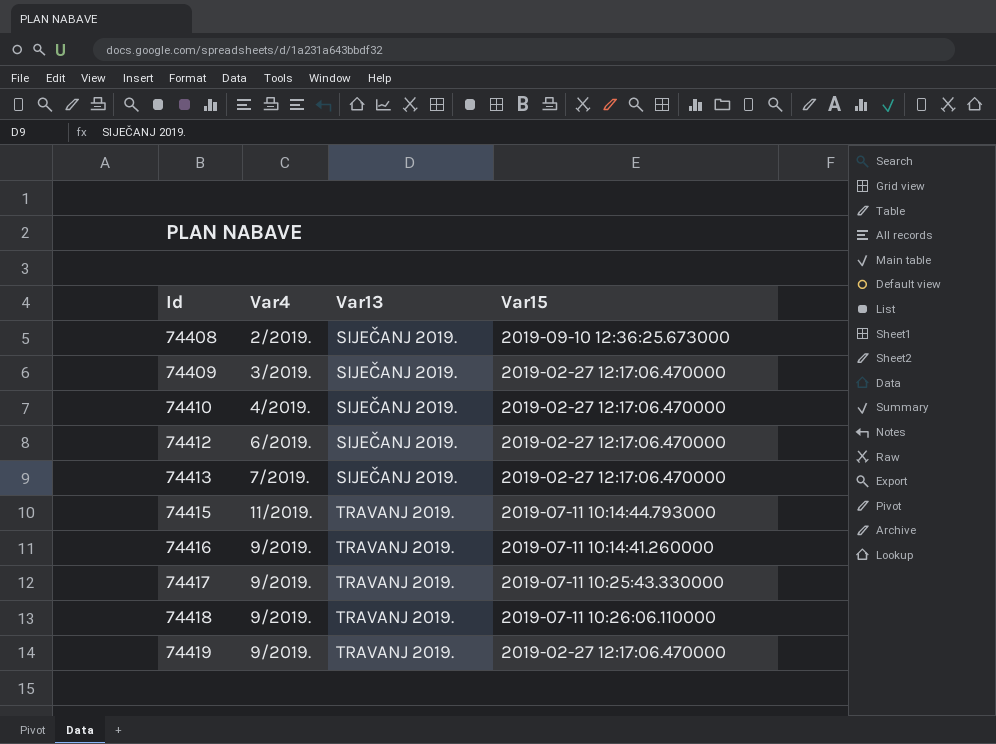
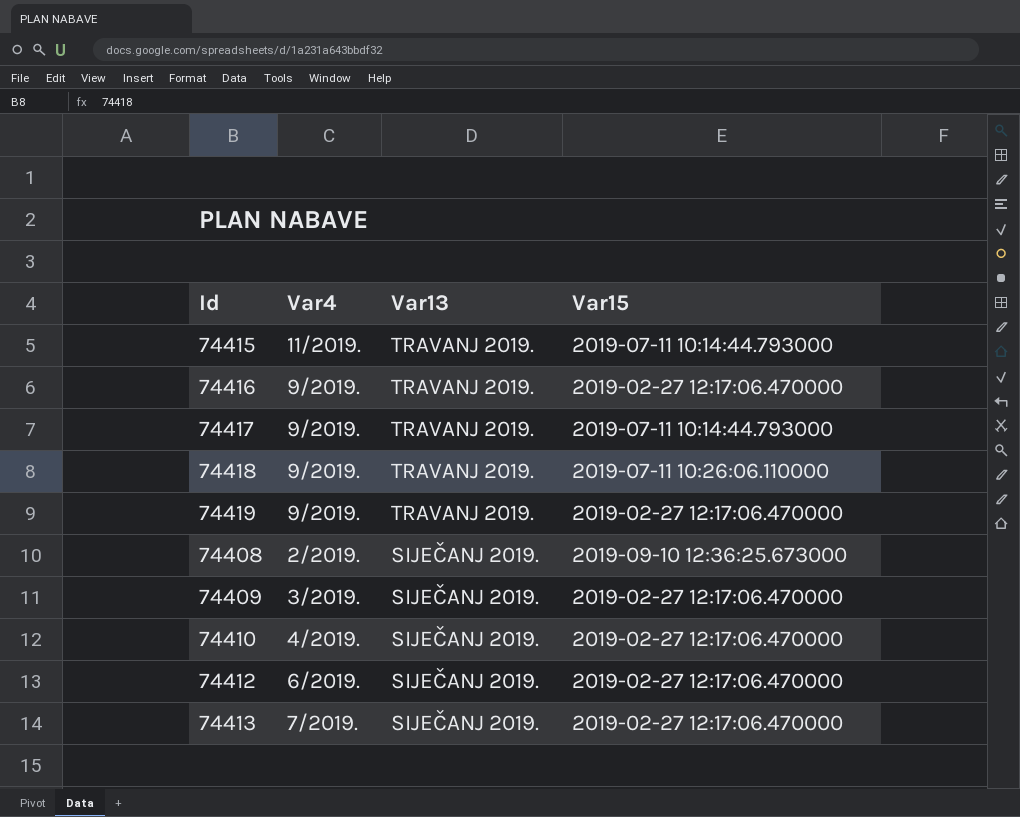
row order: Id ascending -> Var13 descending
74416 | Var15: 2019-07-11 10:14:41.260000 -> 2019-02-27 12:17:06.470000
74417 | Var15: 2019-07-11 10:25:43.330000 -> 2019-07-11 10:14:44.793000

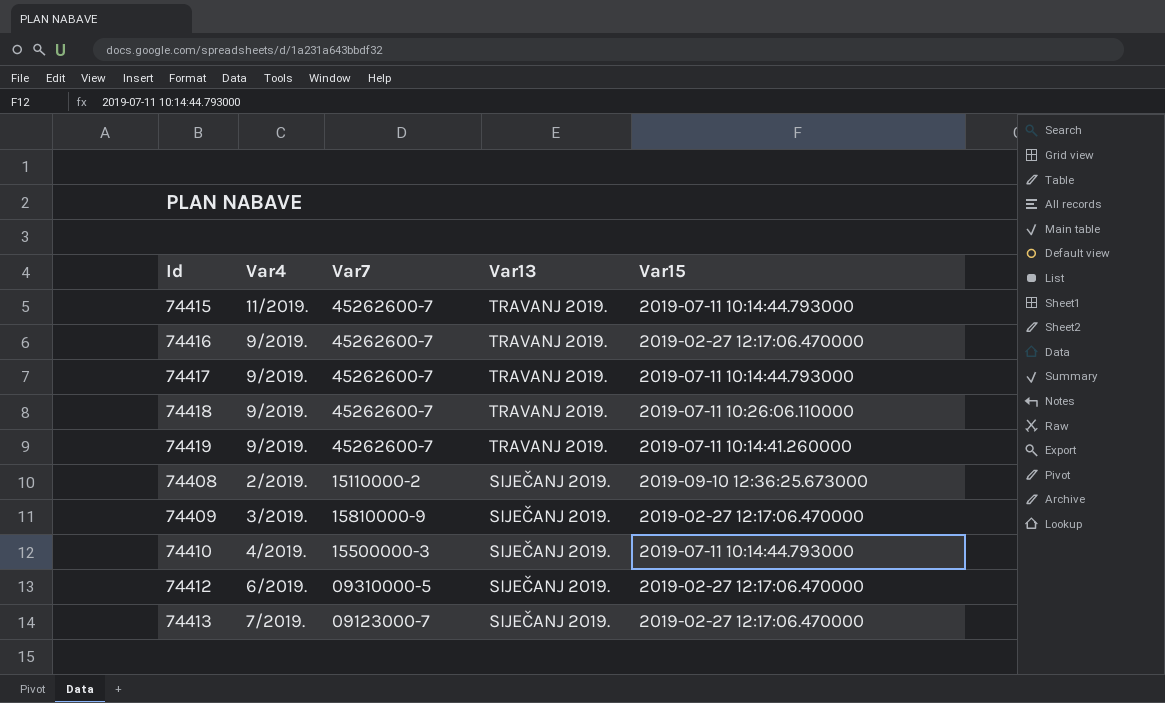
column Var7 | position: none -> 3
74419 | Var15: 2019-02-27 12:17:06.470000 -> 2019-07-11 10:14:41.260000
74410 | Var15: 2019-02-27 12:17:06.470000 -> 2019-07-11 10:14:44.793000

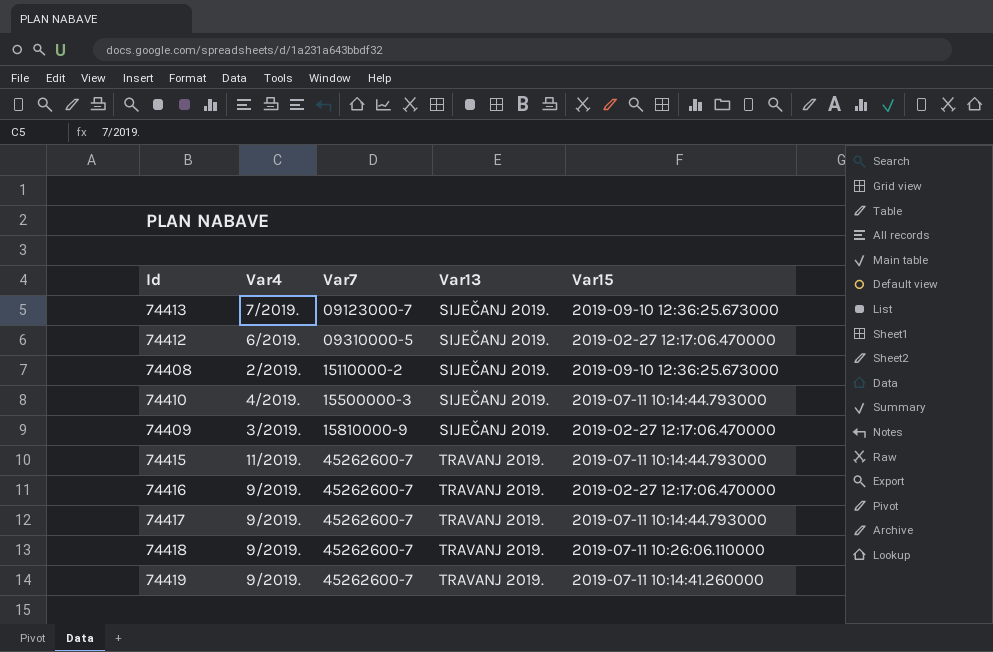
row order: Var13 descending -> Var7 ascending
74413 | Var15: 2019-02-27 12:17:06.470000 -> 2019-09-10 12:36:25.673000

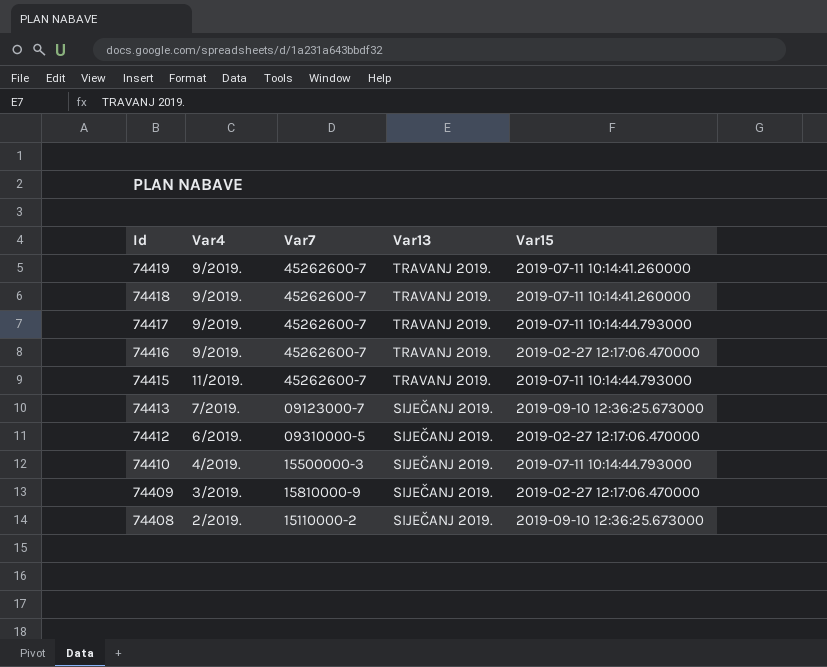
row order: Var7 ascending -> Id descending
74418 | Var15: 2019-07-11 10:26:06.110000 -> 2019-07-11 10:14:41.260000

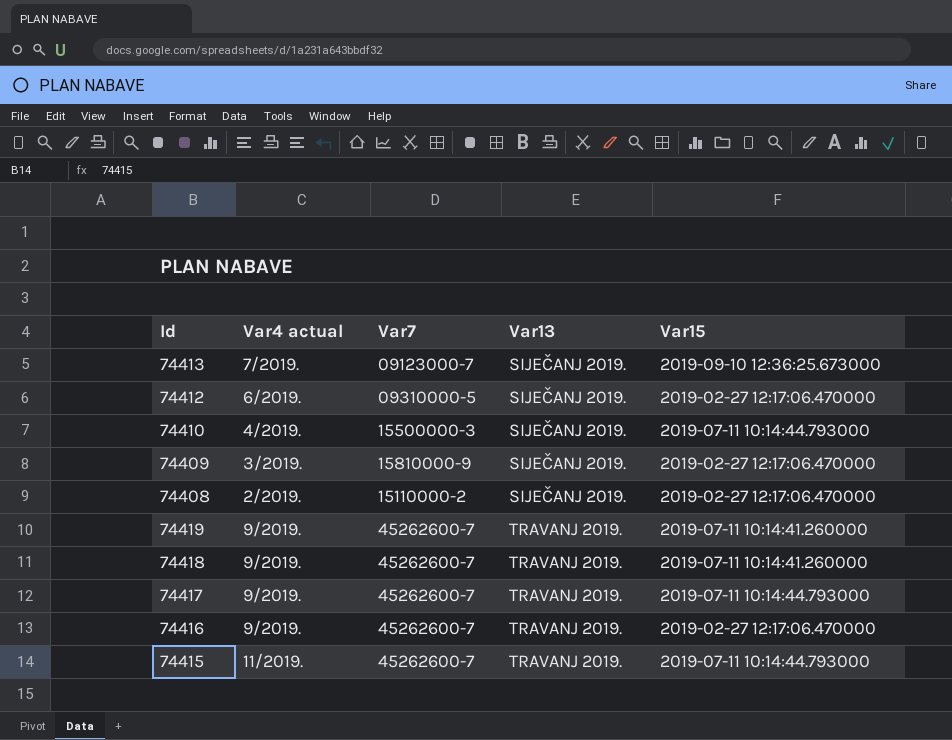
row order: Id descending -> Var13 ascending
column name: Var4 -> Var4 actual
74408 | Var15: 2019-09-10 12:36:25.673000 -> 2019-02-27 12:17:06.470000

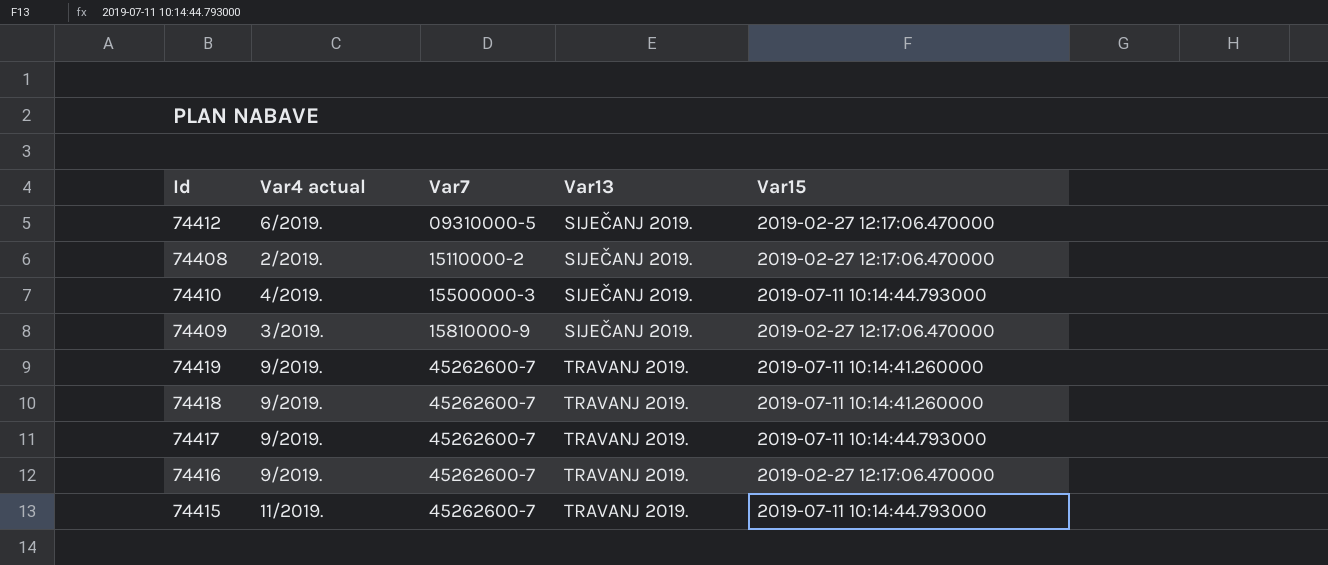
row order: Var13 ascending -> Var7 ascending
row 74413: 7/2019. | 09123000-7 | SIJEČANJ 2019. | 2019-09-10 12:36:25.673000 -> none

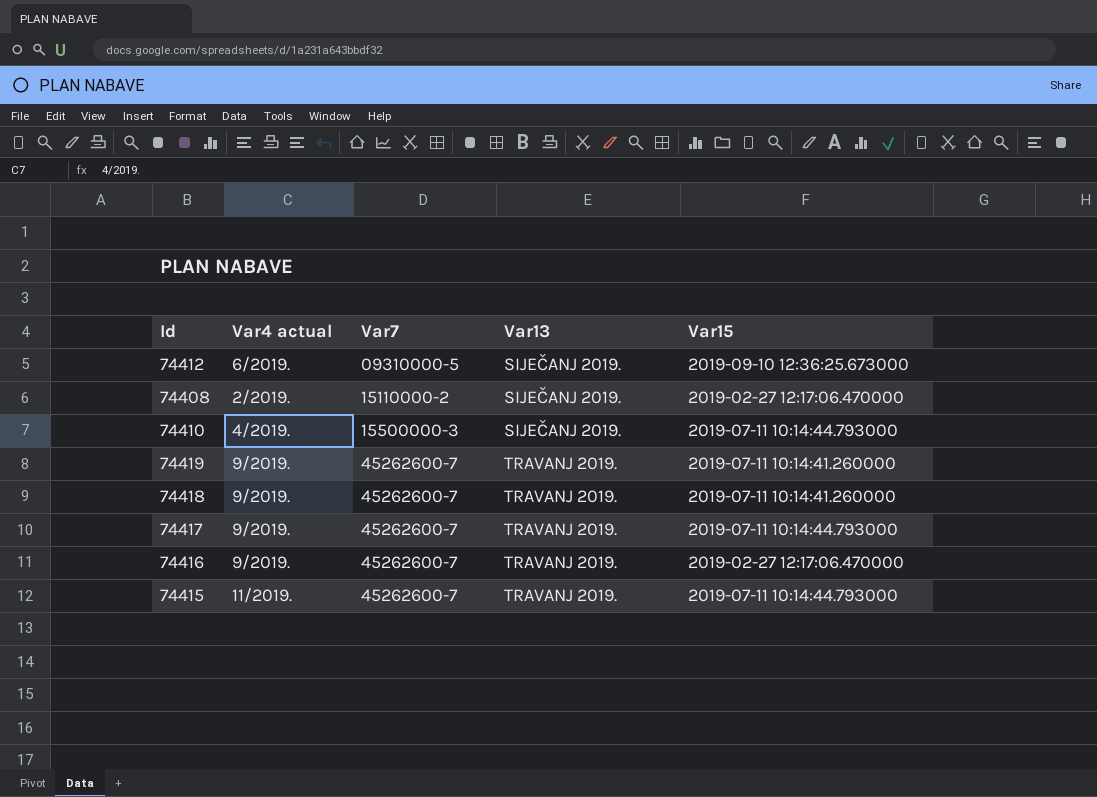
row 74409: 3/2019. | 15810000-9 | SIJEČANJ 2019. | 2019-02-27 12:17:06.470000 -> none
74412 | Var15: 2019-02-27 12:17:06.470000 -> 2019-09-10 12:36:25.673000

